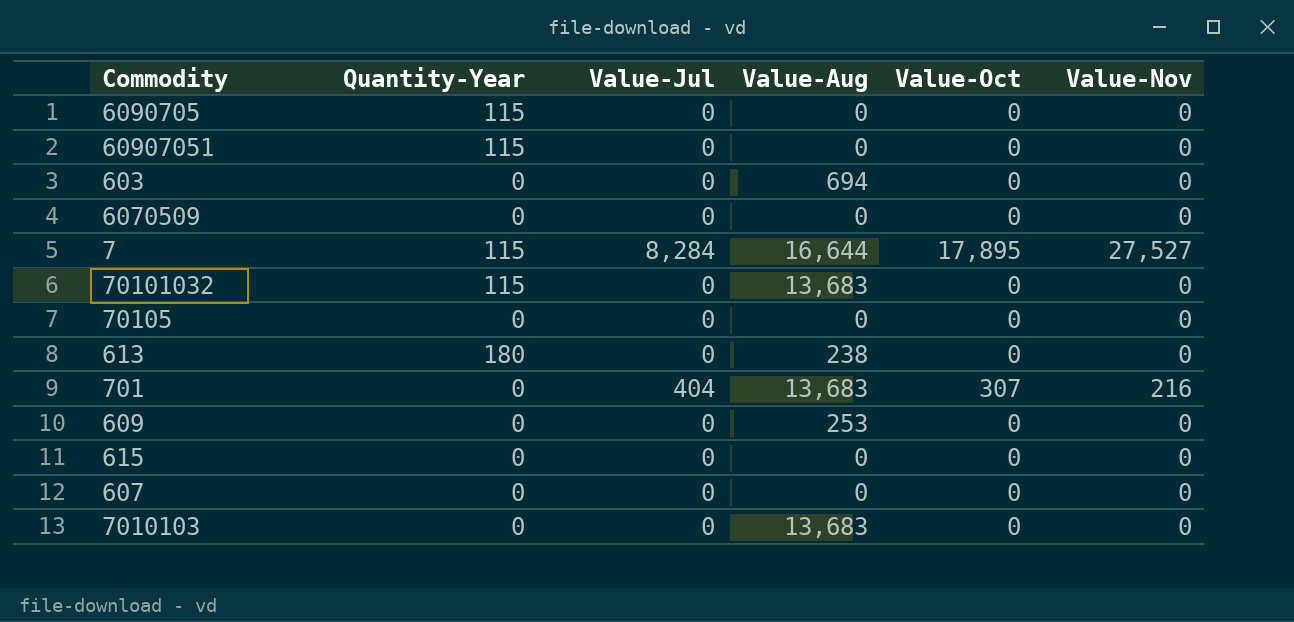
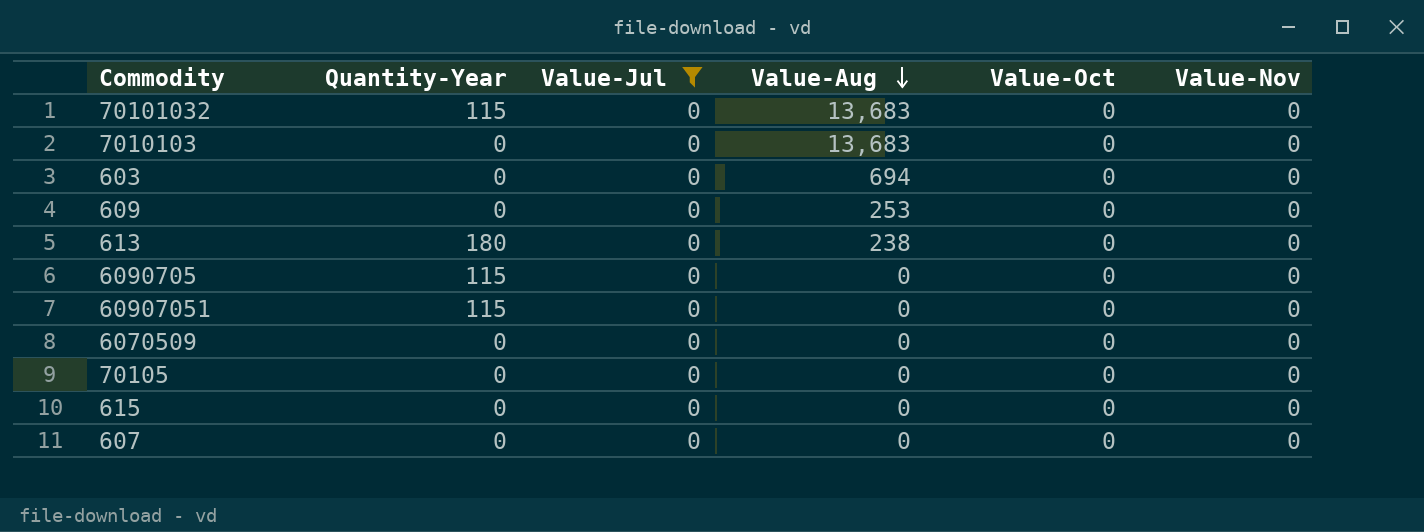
filter: none -> Value-Jul = 0
row order: none -> Value-Aug descending

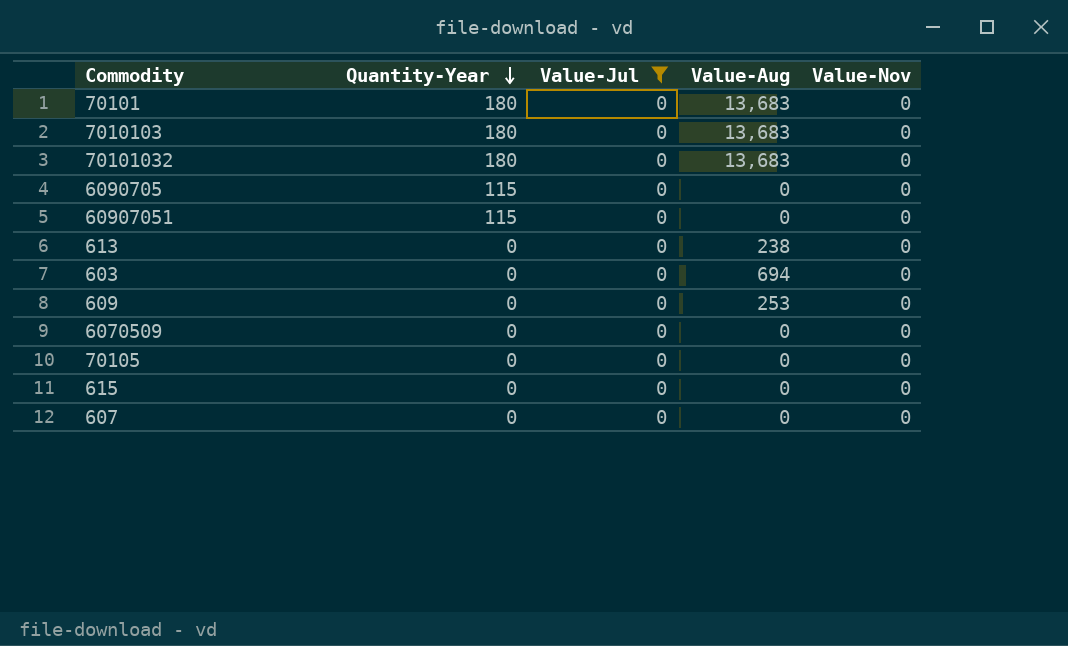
row order: Value-Aug descending -> Quantity-Year descending
column Value-Oct | position: 5 -> none
row 70101: none -> 180 | 0 | 13,683 | 0
7010103 | Quantity-Year: 0 -> 180
70101032 | Quantity-Year: 115 -> 180
613 | Quantity-Year: 180 -> 0

